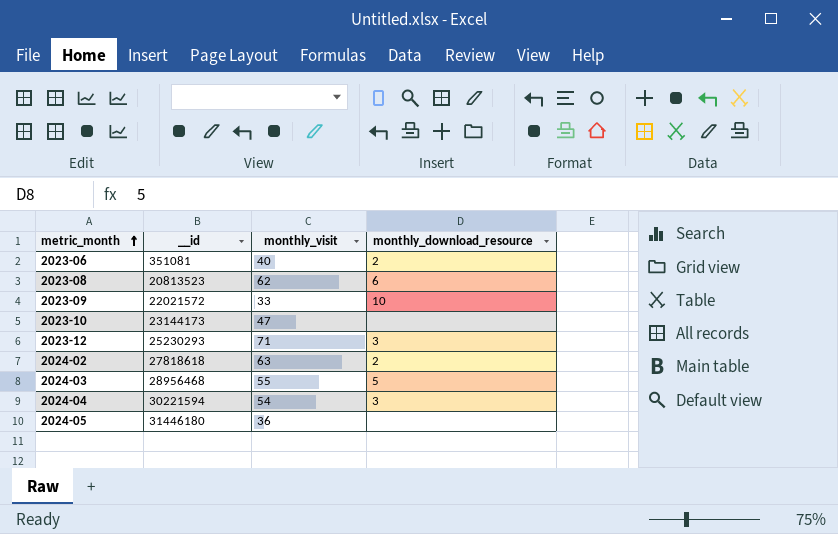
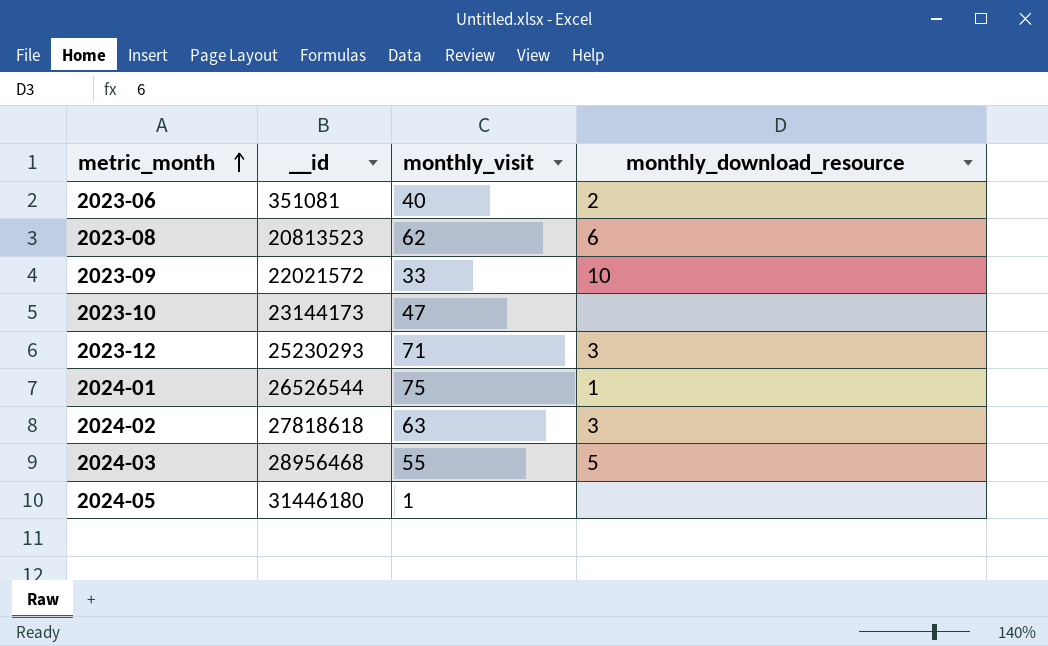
row 2024-04: 30221594 | 54 | 3 -> none
row 2024-01: none -> 26526544 | 75 | 1
2024-02 | monthly_download_resource: 2 -> 3
2024-05 | monthly_visit: 36 -> 1

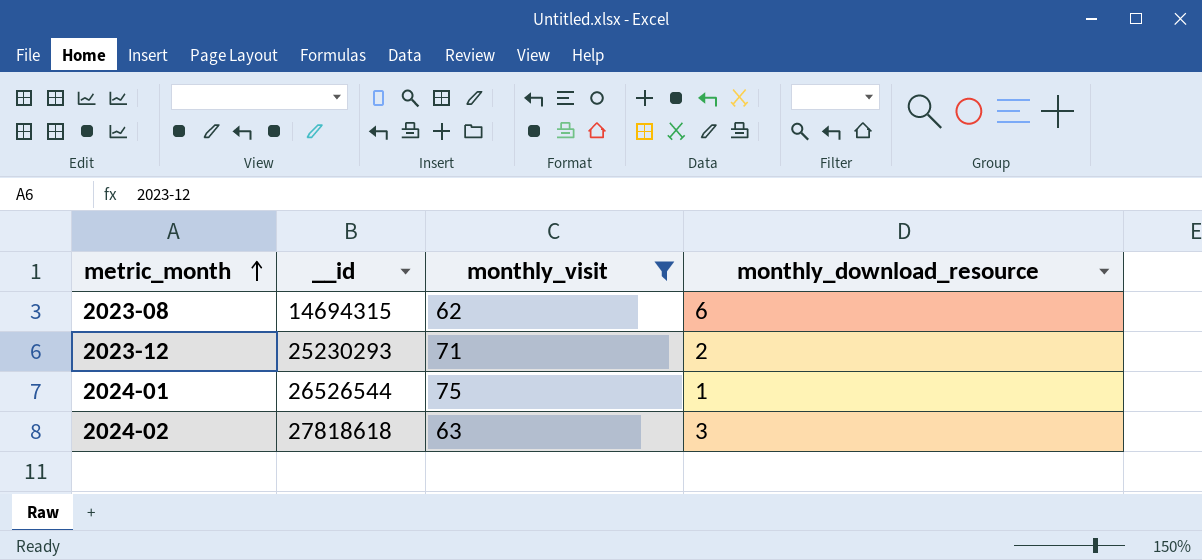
filter: none -> monthly_visit >= 62
2023-08 | __id: 20813523 -> 14694315
2023-12 | monthly_download_resource: 3 -> 2

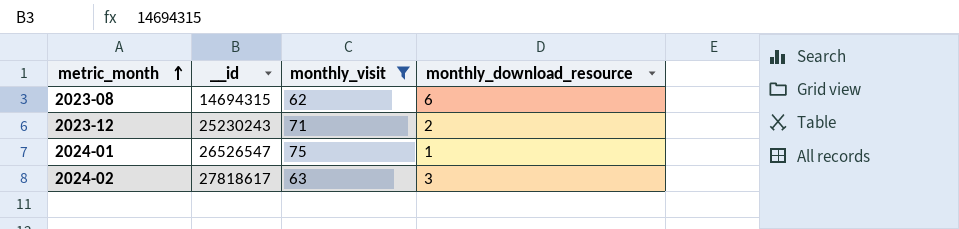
2023-12 | __id: 25230293 -> 25230243
2024-01 | __id: 26526544 -> 26526547
2024-02 | __id: 27818618 -> 27818617

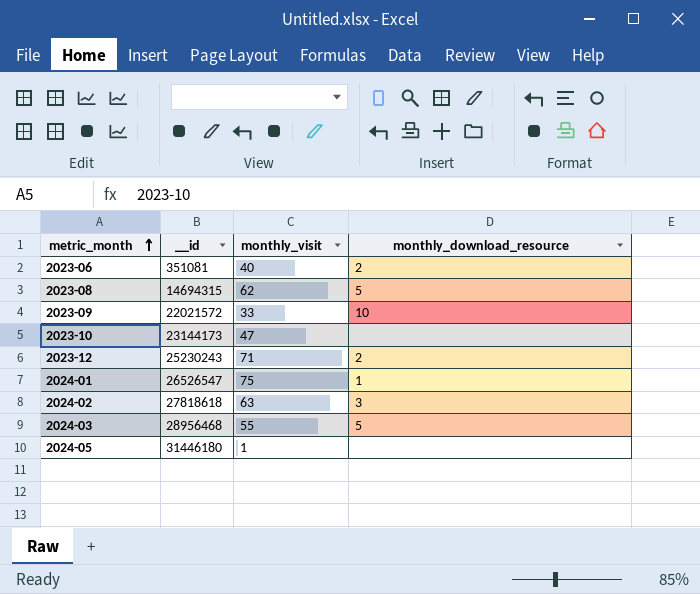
filter: monthly_visit >= 62 -> none
2023-08 | monthly_download_resource: 6 -> 5
2024-02 | __id: 27818617 -> 27818618

